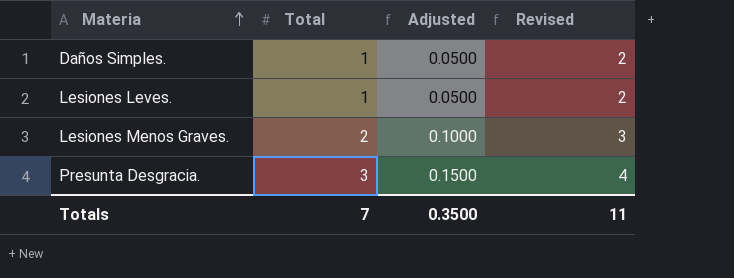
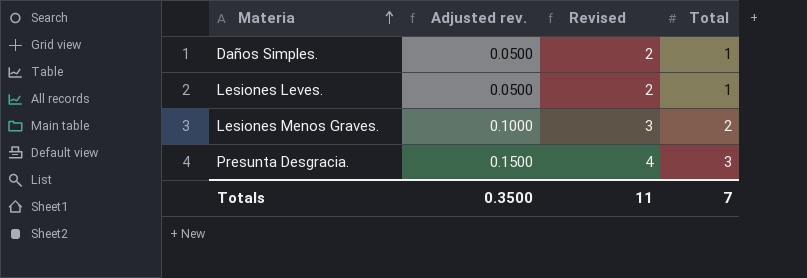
column name: Adjusted -> Adjusted rev.
column Total | position: 2 -> 4

